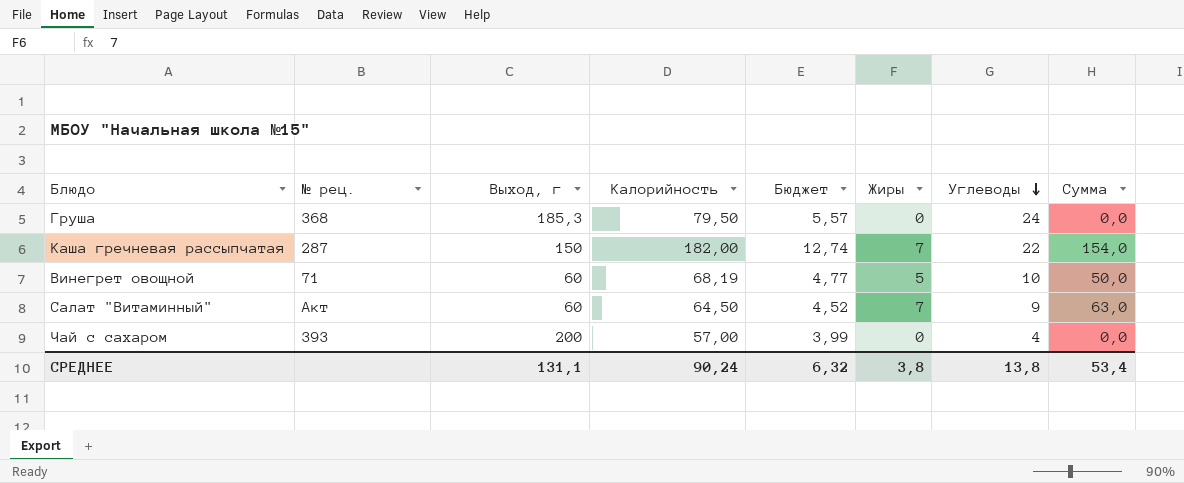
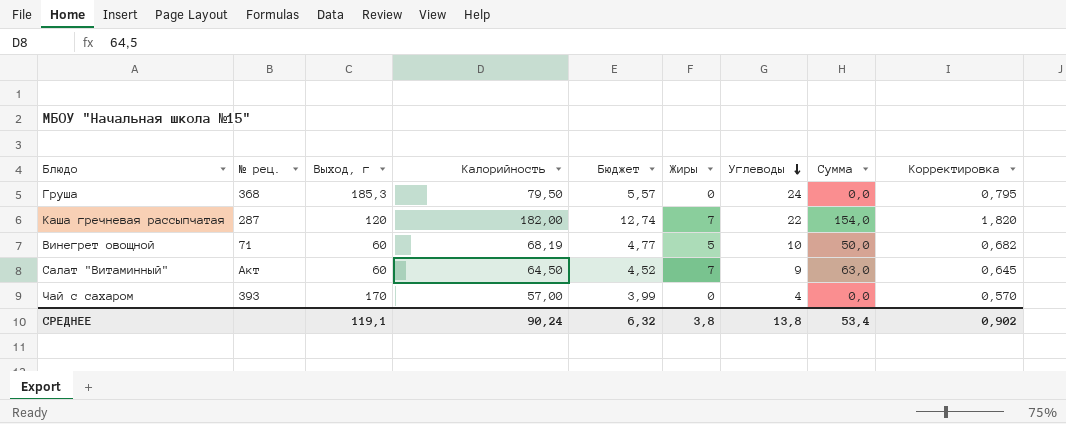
column Корректировка | formula: none -> [Калорийность] * 0,01
Каша гречневая рассыпчатая | Выход, г: 150 -> 120
Чай с сахаром | Выход, г: 200 -> 170
СРЕДНЕЕ | Выход, г: 131,1 -> 119,1

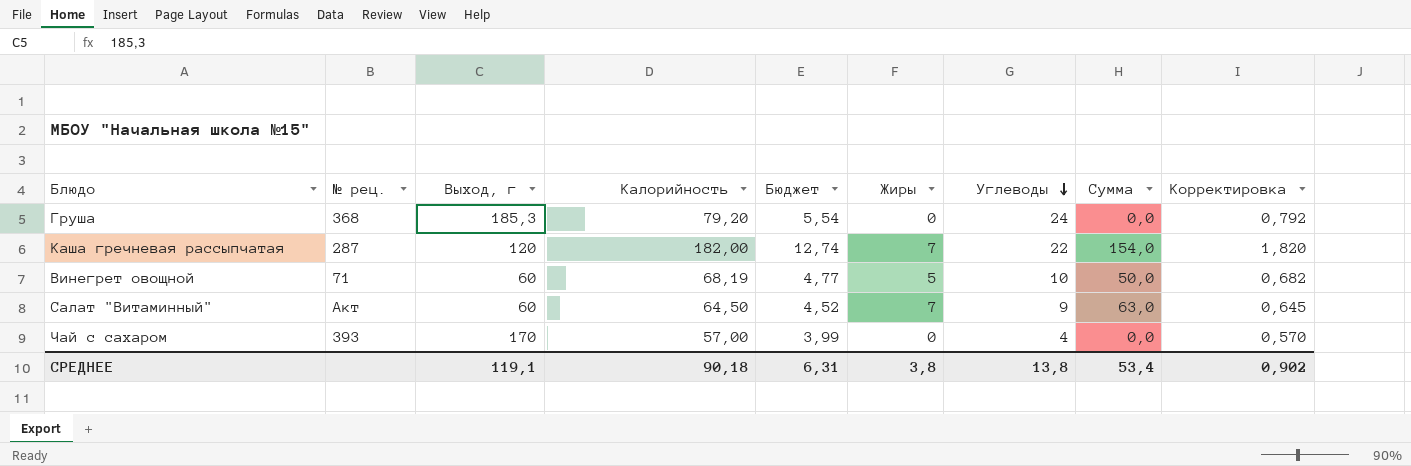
Груша | Калорийность: 79,50 -> 79,20
Груша | Бюджет: 5,57 -> 5,54
Груша | Корректировка: 0,795 -> 0,792
СРЕДНЕЕ | Калорийность: 90,24 -> 90,18
СРЕДНЕЕ | Бюджет: 6,32 -> 6,31

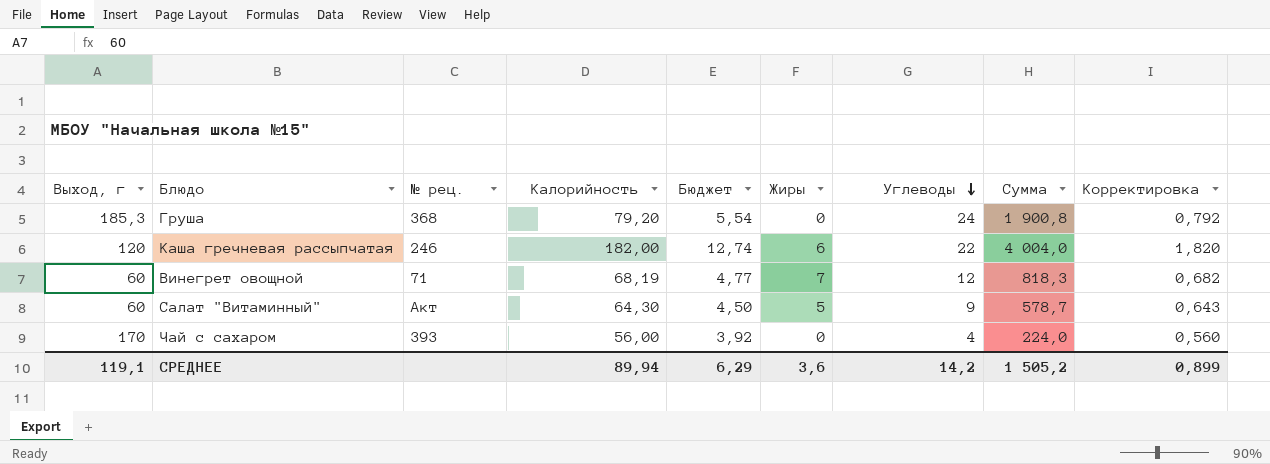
column Выход, г | position: 3 -> 1
column Сумма | formula: [Жиры] * [Углеводы] -> [Калорийность] * [Углеводы]
Каша гречневая рассыпчатая | № рец.: 287 -> 246
Каша гречневая рассыпчатая | Жиры: 7 -> 6
Винегрет овощной | Жиры: 5 -> 7
Винегрет овощной | Углеводы: 10 -> 12
Салат "Витаминный" | Калорийность: 64,50 -> 64,30
Салат "Витаминный" | Бюджет: 4,52 -> 4,50
Салат "Витаминный" | Жиры: 7 -> 5
Салат "Витаминный" | Корректировка: 0,645 -> 0,643
Чай с сахаром | Калорийность: 57,00 -> 56,00
Чай с сахаром | Бюджет: 3,99 -> 3,92
Чай с сахаром | Корректировка: 0,570 -> 0,560
СРЕДНЕЕ | Калорийность: 90,18 -> 89,94
СРЕДНЕЕ | Бюджет: 6,31 -> 6,29
СРЕДНЕЕ | Жиры: 3,8 -> 3,6
СРЕДНЕЕ | Углеводы: 13,8 -> 14,2
СРЕДНЕЕ | Сумма: 53,4 -> 1 505,2
СРЕДНЕЕ | Корректировка: 0,902 -> 0,899

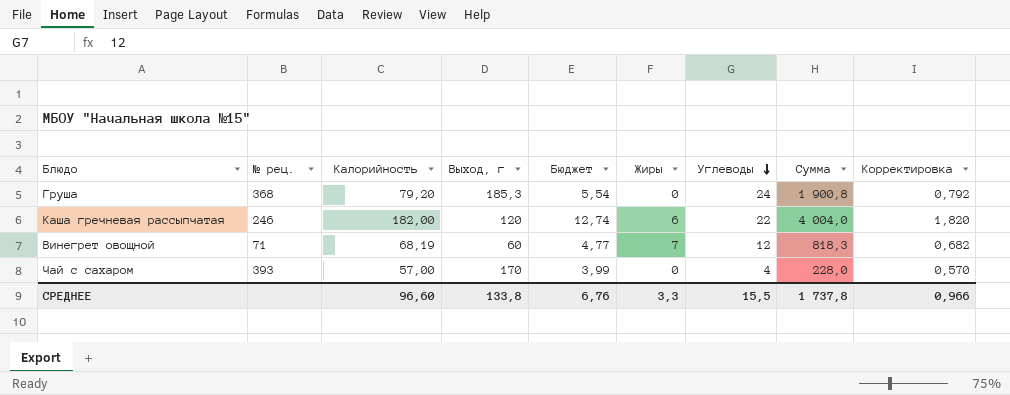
column Выход, г | position: 1 -> 4
row Салат "Витаминный": 60 | Акт | 64,30 | 4,50 | 5 | 9 | 578,7 | 0,643 -> none
Чай с сахаром | Калорийность: 56,00 -> 57,00
Чай с сахаром | Бюджет: 3,92 -> 3,99
Чай с сахаром | Сумма: 224,0 -> 228,0
Чай с сахаром | Корректировка: 0,560 -> 0,570
СРЕДНЕЕ | Калорийность: 89,94 -> 96,60
СРЕДНЕЕ | Выход, г: 119,1 -> 133,8
СРЕДНЕЕ | Бюджет: 6,29 -> 6,76
СРЕДНЕЕ | Жиры: 3,6 -> 3,3
СРЕДНЕЕ | Углеводы: 14,2 -> 15,5
СРЕДНЕЕ | Сумма: 1 505,2 -> 1 737,8
СРЕДНЕЕ | Корректировка: 0,899 -> 0,966

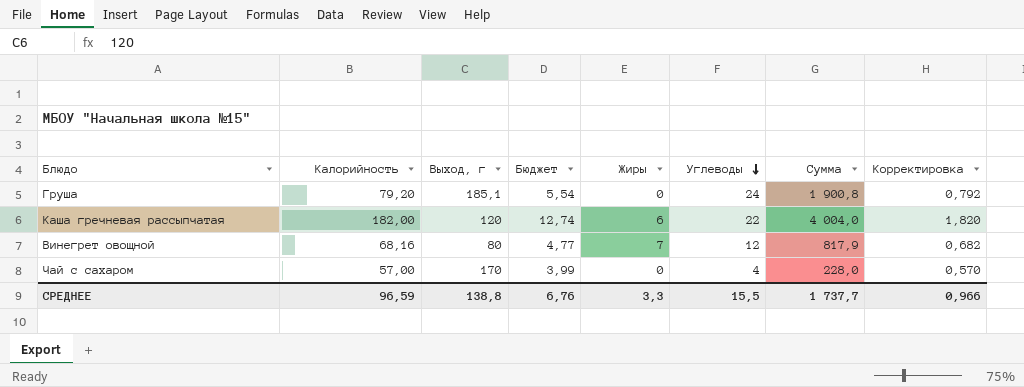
column № рец. | position: 2 -> none
Груша | Выход, г: 185,3 -> 185,1
Винегрет овощной | Калорийность: 68,19 -> 68,16
Винегрет овощной | Выход, г: 60 -> 80
Винегрет овощной | Сумма: 818,3 -> 817,9
СРЕДНЕЕ | Калорийность: 96,60 -> 96,59
СРЕДНЕЕ | Выход, г: 133,8 -> 138,8
СРЕДНЕЕ | Сумма: 1 737,8 -> 1 737,7

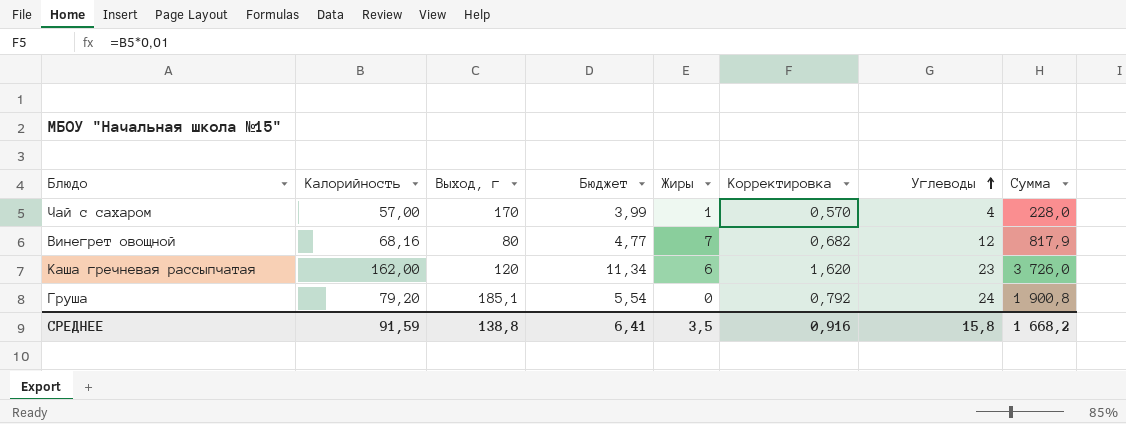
row order: Углеводы descending -> Углеводы ascending
column Корректировка | position: 8 -> 6
Чай с сахаром | Жиры: 0 -> 1
Каша гречневая рассыпчатая | Калорийность: 182,00 -> 162,00
Каша гречневая рассыпчатая | Бюджет: 12,74 -> 11,34
Каша гречневая рассыпчатая | Корректировка: 1,820 -> 1,620
Каша гречневая рассыпчатая | Углеводы: 22 -> 23
Каша гречневая рассыпчатая | Сумма: 4 004,0 -> 3 726,0
СРЕДНЕЕ | Калорийность: 96,59 -> 91,59
СРЕДНЕЕ | Бюджет: 6,76 -> 6,41
СРЕДНЕЕ | Жиры: 3,3 -> 3,5
СРЕДНЕЕ | Корректировка: 0,966 -> 0,916
СРЕДНЕЕ | Углеводы: 15,5 -> 15,8
СРЕДНЕЕ | Сумма: 1 737,7 -> 1 668,2

